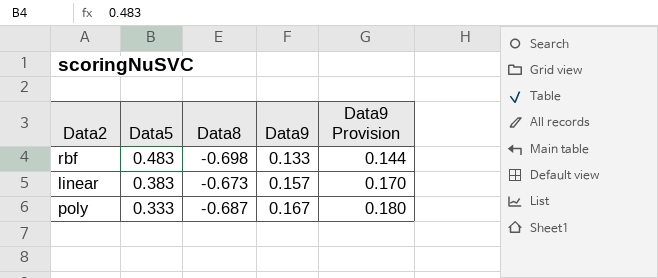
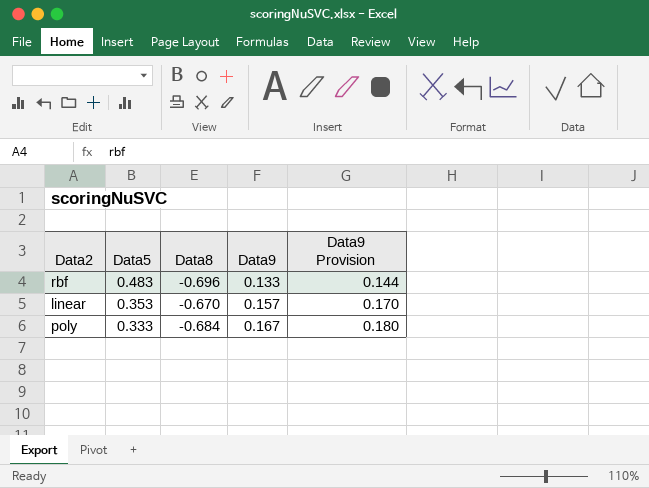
rbf | Data8: -0.698 -> -0.696
linear | Data5: 0.383 -> 0.353
linear | Data8: -0.673 -> -0.670
poly | Data8: -0.687 -> -0.684

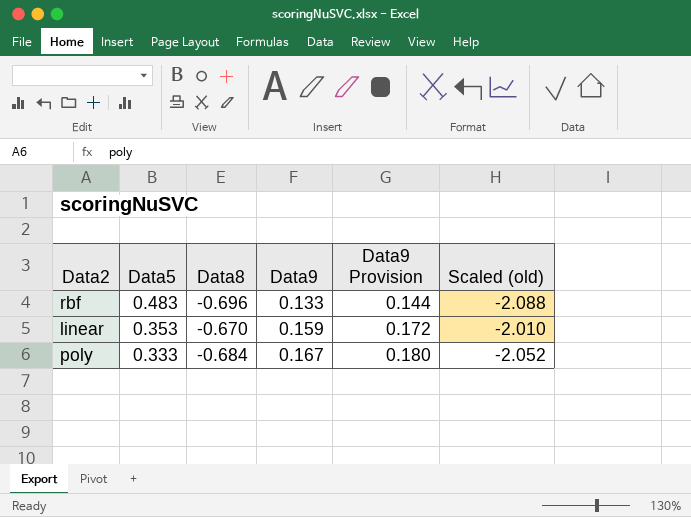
column Scaled (old) | formula: none -> [Data8] * 3
linear | Data9: 0.157 -> 0.159
linear | Data9 Provision: 0.170 -> 0.172

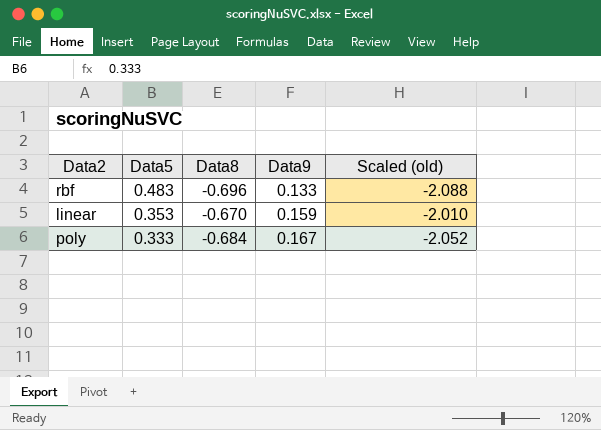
column Data9 Provision | formula: [Data9] * 1.08 -> none

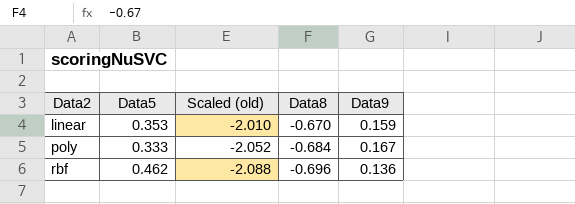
row order: Data5 descending -> Data2 ascending
column Scaled (old) | position: 5 -> 3
rbf | Data5: 0.483 -> 0.462
rbf | Data9: 0.133 -> 0.136

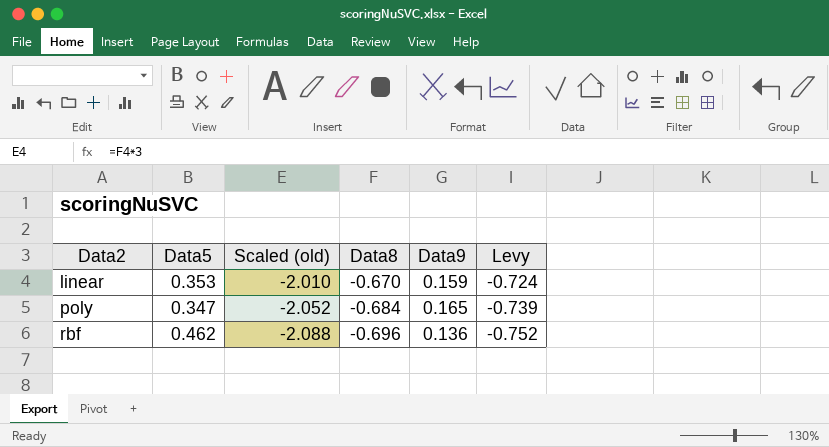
column Levy | formula: none -> [Data8] * 1.08
poly | Data5: 0.333 -> 0.347
poly | Data9: 0.167 -> 0.165

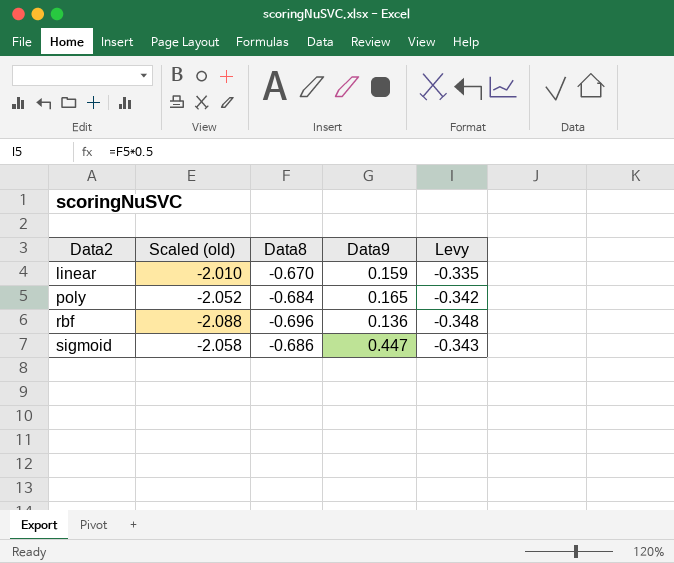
column Data5 | position: 2 -> none
column Levy | formula: [Data8] * 1.08 -> [Data8] * 0.5
row sigmoid: none -> -2.058 | -0.686 | 0.447 | -0.343

